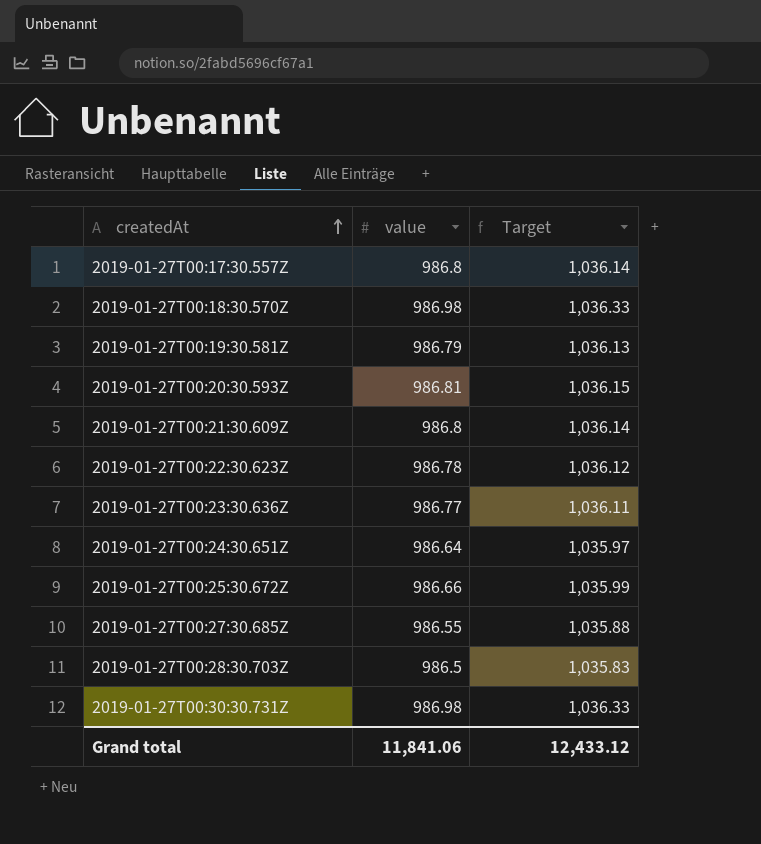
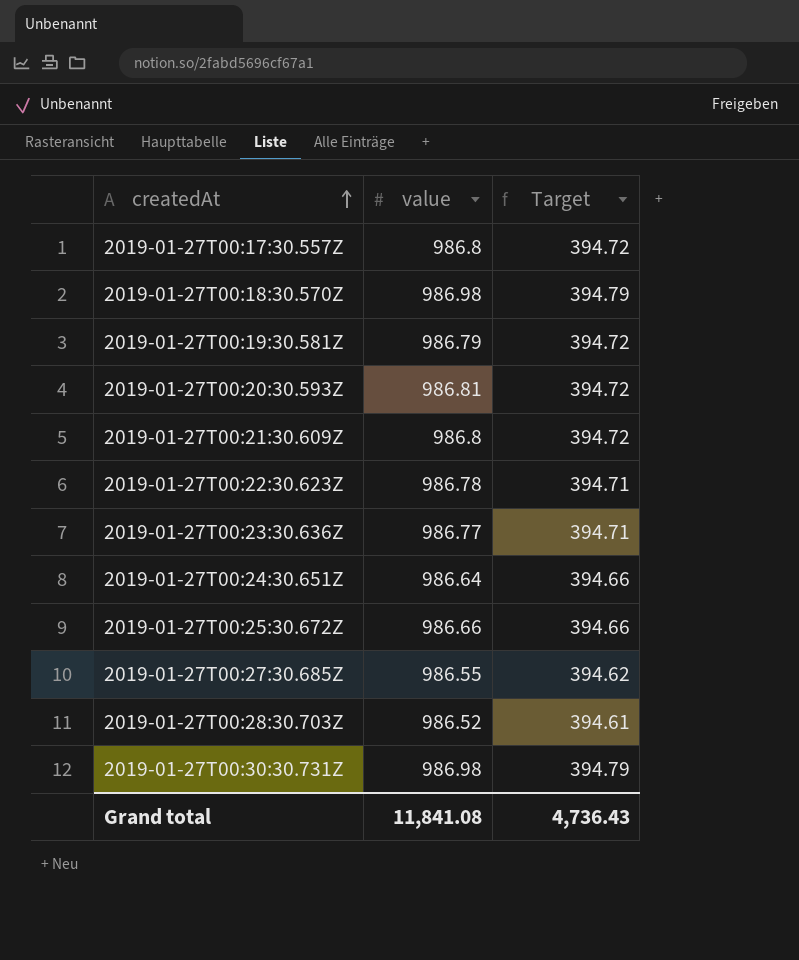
column Target | formula: [value] * 1.05 -> [value] * 0.4
2019-01-27T00:28:30.703Z | value: 986.5 -> 986.52
Grand total | value: 11,841.06 -> 11,841.08
Grand total | Target: 12,433.12 -> 4,736.43

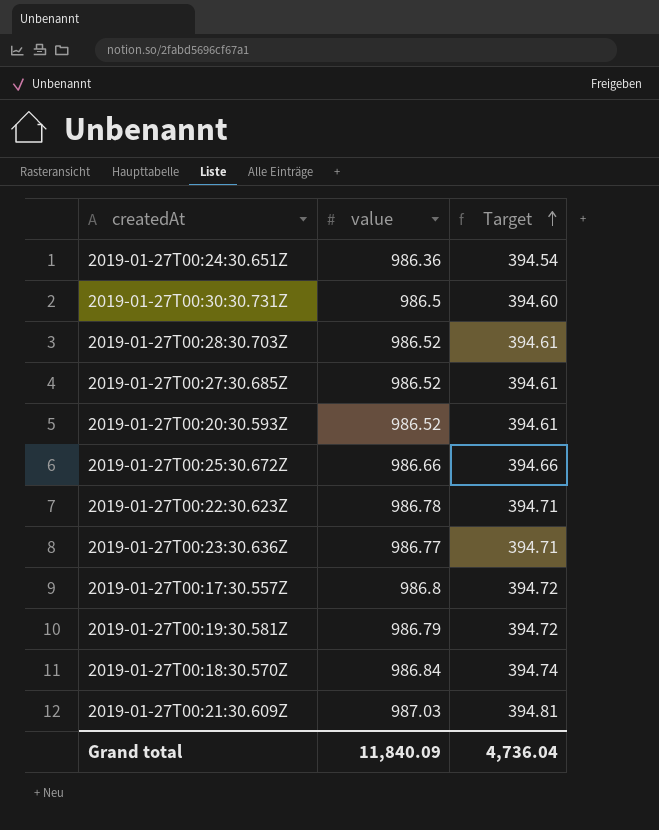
row order: createdAt ascending -> Target ascending
2019-01-27T00:24:30.651Z | value: 986.64 -> 986.36
2019-01-27T00:24:30.651Z | Target: 394.66 -> 394.54
2019-01-27T00:30:30.731Z | value: 986.98 -> 986.5
2019-01-27T00:30:30.731Z | Target: 394.79 -> 394.60
2019-01-27T00:27:30.685Z | value: 986.55 -> 986.52
2019-01-27T00:27:30.685Z | Target: 394.62 -> 394.61
2019-01-27T00:20:30.593Z | value: 986.81 -> 986.52
2019-01-27T00:20:30.593Z | Target: 394.72 -> 394.61
2019-01-27T00:18:30.570Z | value: 986.98 -> 986.84
2019-01-27T00:18:30.570Z | Target: 394.79 -> 394.74
2019-01-27T00:21:30.609Z | value: 986.8 -> 987.03
2019-01-27T00:21:30.609Z | Target: 394.72 -> 394.81
Grand total | value: 11,841.08 -> 11,840.09
Grand total | Target: 4,736.43 -> 4,736.04

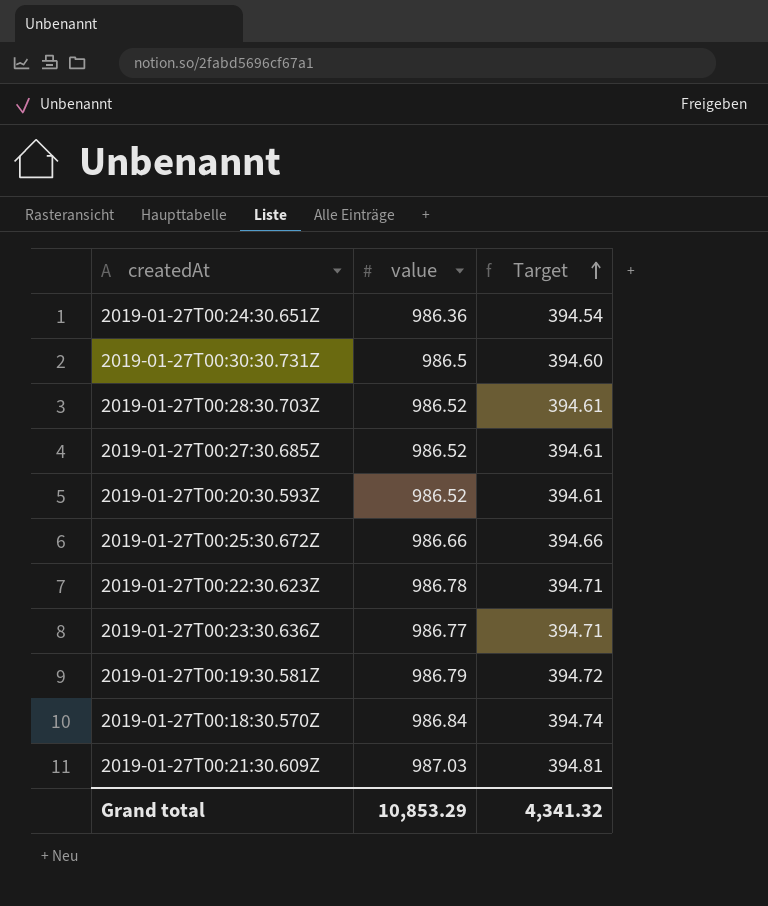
row 2019-01-27T00:17:30.557Z: 986.8 | 394.72 -> none
Grand total | value: 11,840.09 -> 10,853.29
Grand total | Target: 4,736.04 -> 4,341.32

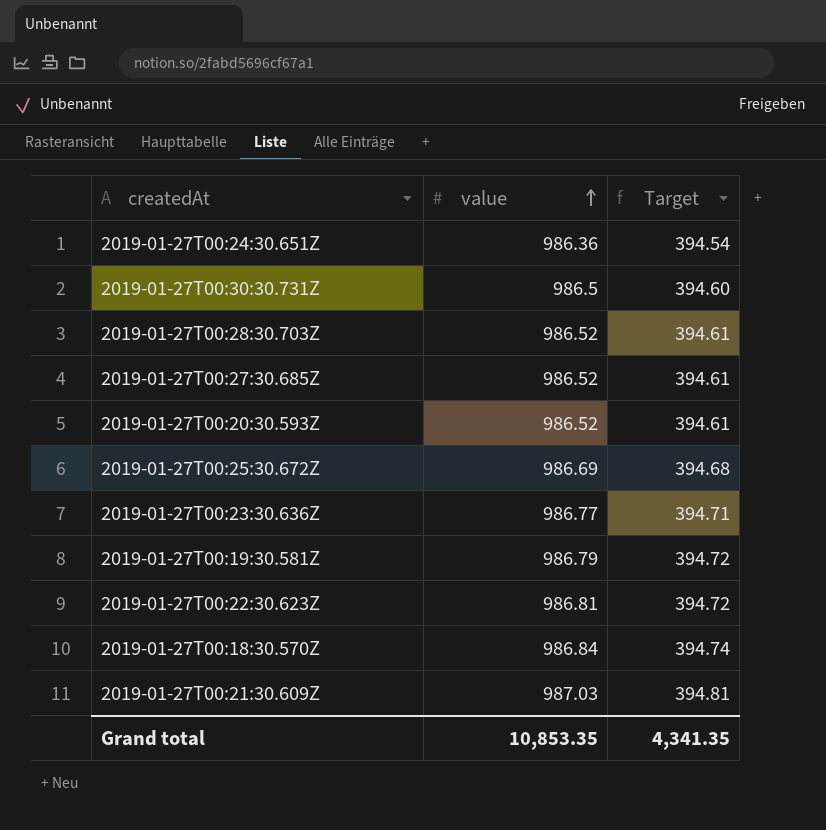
row order: Target ascending -> value ascending
2019-01-27T00:25:30.672Z | value: 986.66 -> 986.69
2019-01-27T00:25:30.672Z | Target: 394.66 -> 394.68
2019-01-27T00:22:30.623Z | value: 986.78 -> 986.81
2019-01-27T00:22:30.623Z | Target: 394.71 -> 394.72
Grand total | value: 10,853.29 -> 10,853.35
Grand total | Target: 4,341.32 -> 4,341.35

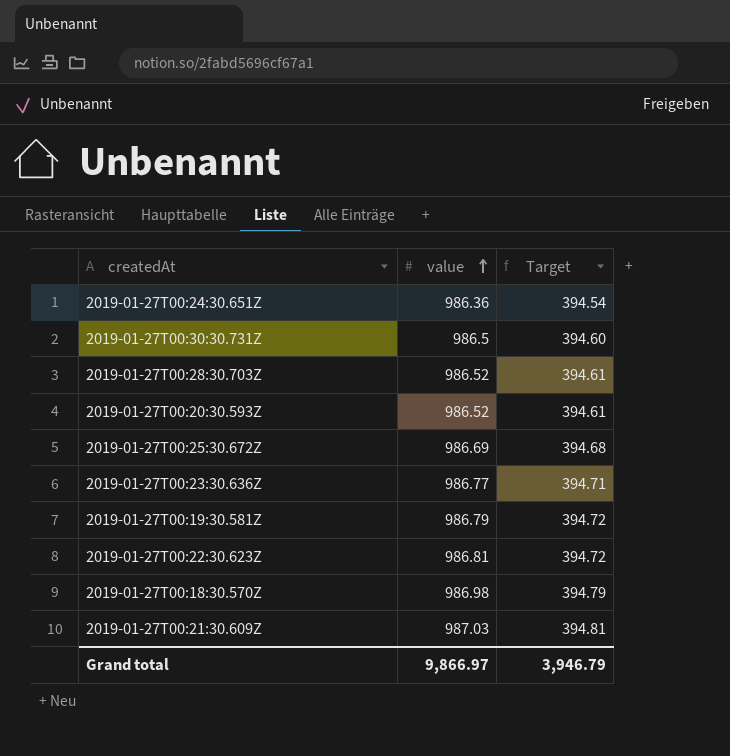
row 2019-01-27T00:27:30.685Z: 986.52 | 394.61 -> none
2019-01-27T00:18:30.570Z | value: 986.84 -> 986.98
2019-01-27T00:18:30.570Z | Target: 394.74 -> 394.79
Grand total | value: 10,853.35 -> 9,866.97
Grand total | Target: 4,341.35 -> 3,946.79

